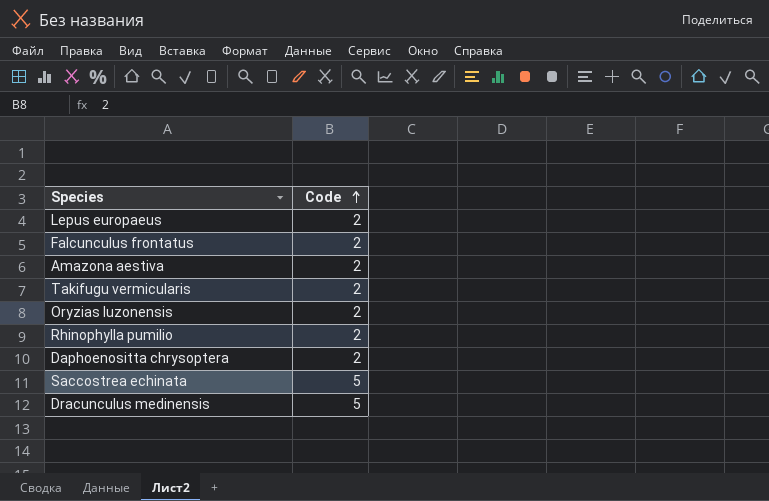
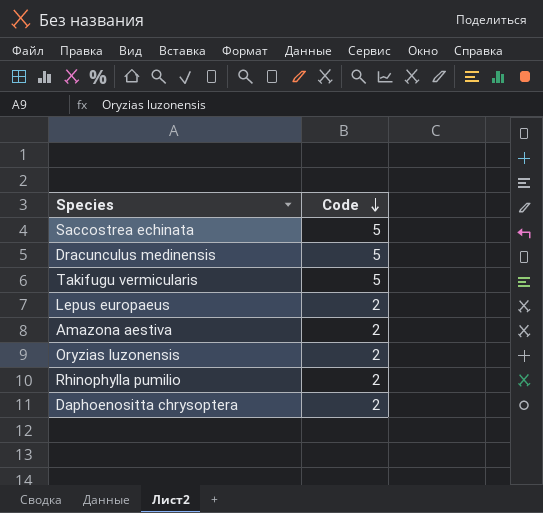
row order: Code ascending -> Code descending
row Falcunculus frontatus: 2 -> none
Takifugu vermicularis | Code: 2 -> 5

